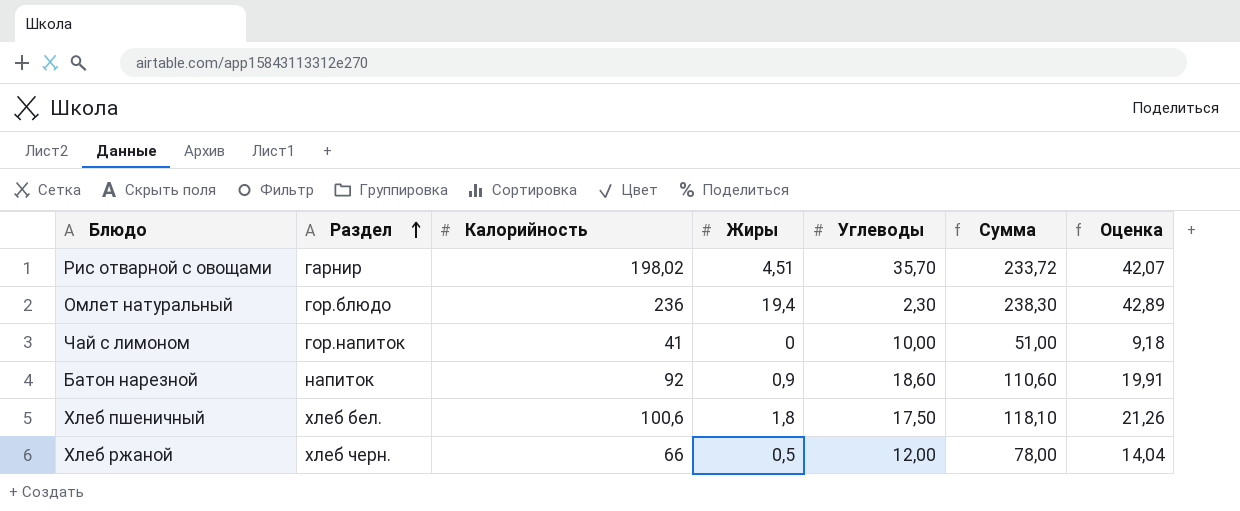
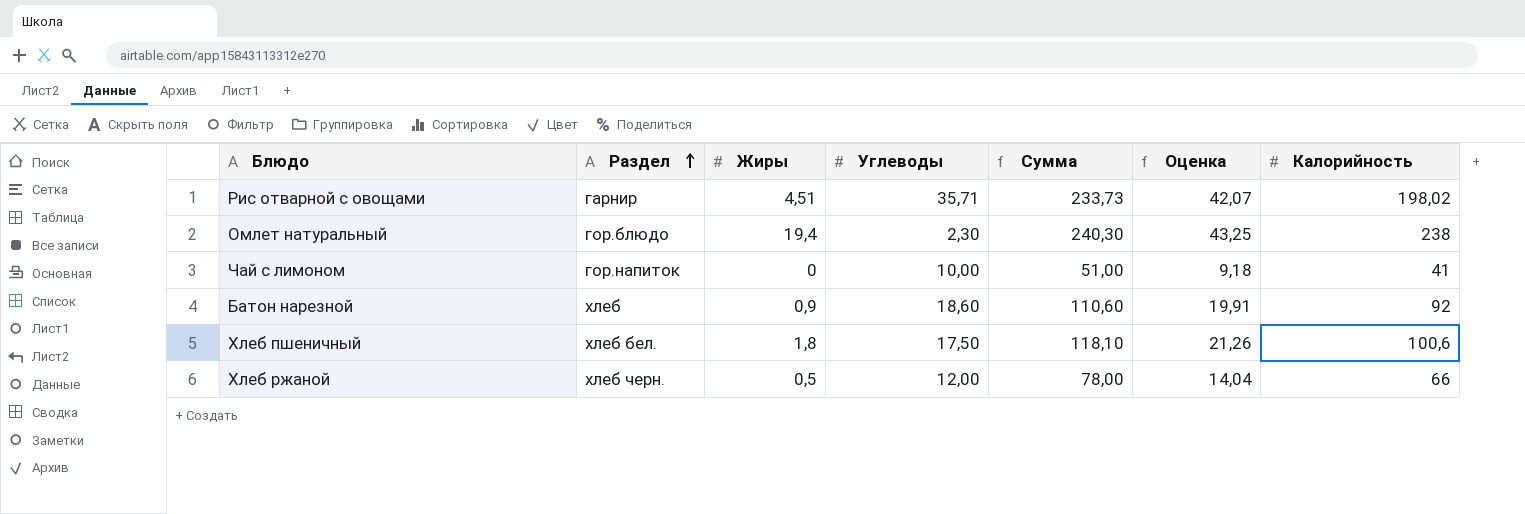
column Калорийность | position: 3 -> 7
Рис отварной с овощами | Углеводы: 35,70 -> 35,71
Рис отварной с овощами | Сумма: 233,72 -> 233,73
Омлет натуральный | Сумма: 238,30 -> 240,30
Омлет натуральный | Оценка: 42,89 -> 43,25
Омлет натуральный | Калорийность: 236 -> 238
Батон нарезной | Раздел: напиток -> хлеб

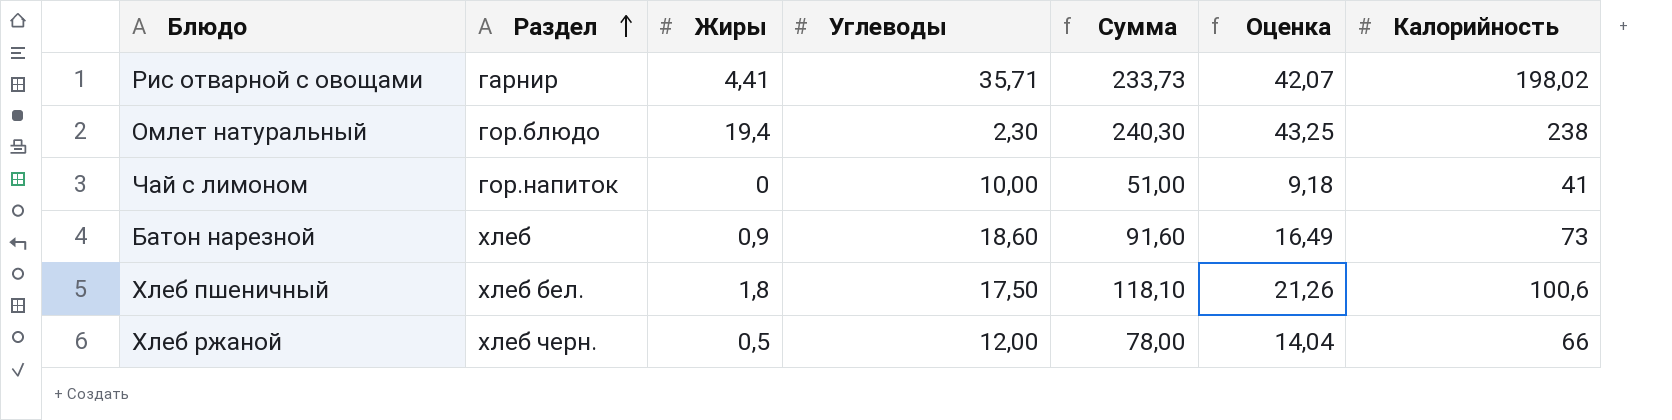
Рис отварной с овощами | Жиры: 4,51 -> 4,41
Батон нарезной | Сумма: 110,60 -> 91,60
Батон нарезной | Оценка: 19,91 -> 16,49
Батон нарезной | Калорийность: 92 -> 73

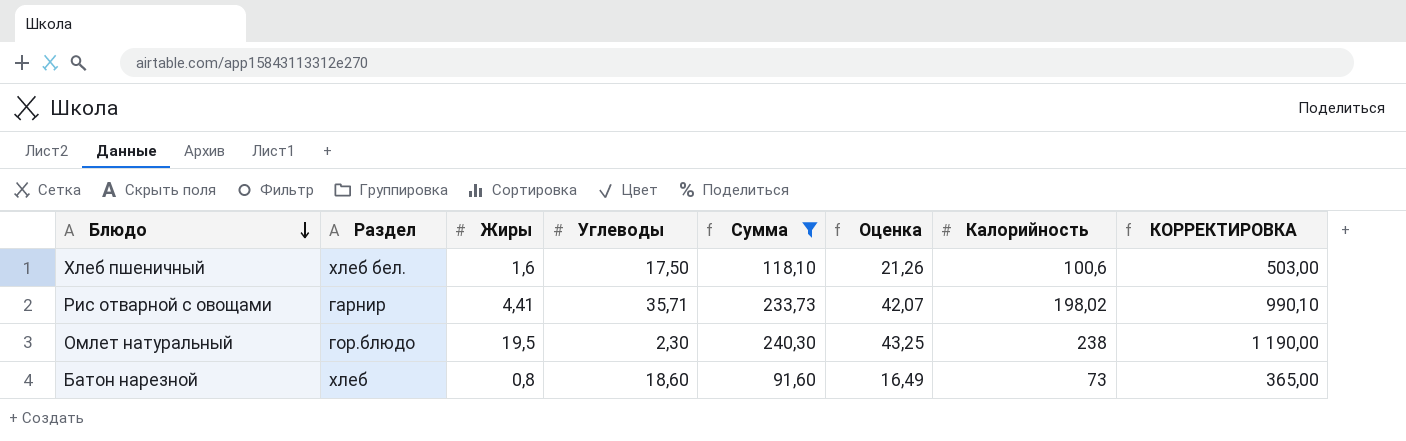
filter: none -> Сумма >= 91,60
row order: Раздел ascending -> Блюдо descending
column КОРРЕКТИРОВКА | formula: none -> [Калорийность] * 5
Хлеб пшеничный | Жиры: 1,8 -> 1,6
Омлет натуральный | Жиры: 19,4 -> 19,5
Батон нарезной | Жиры: 0,9 -> 0,8

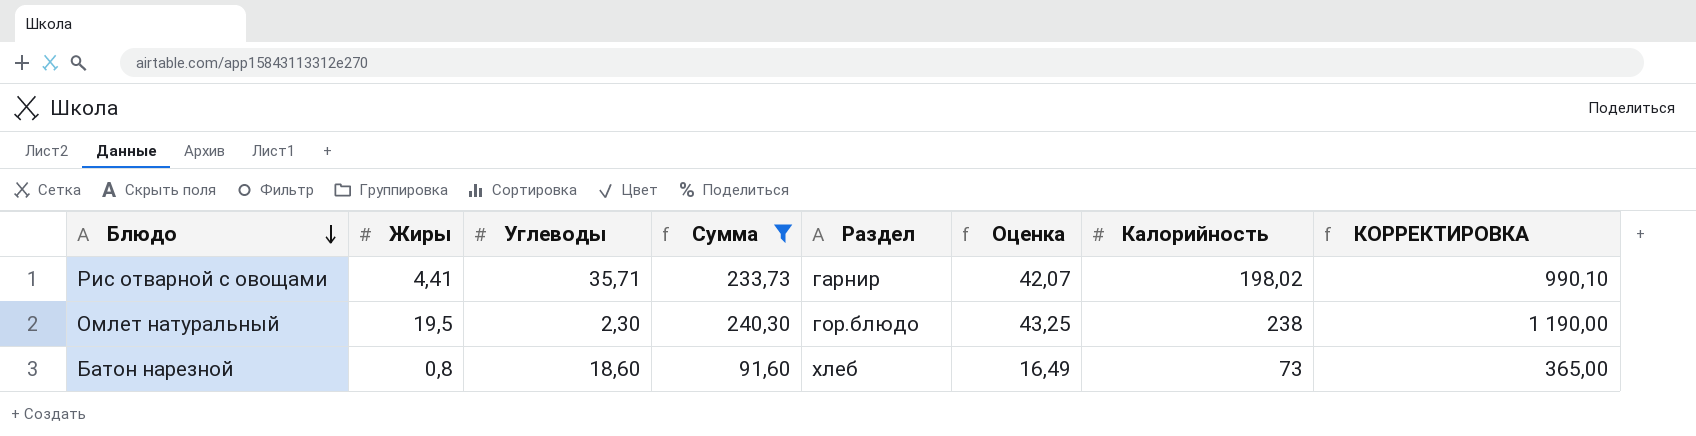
column Раздел | position: 2 -> 5
row Хлеб пшеничный: хлеб бел. | 1,6 | 17,50 | 118,10 | 21,26 | 100,6 | 503,00 -> none

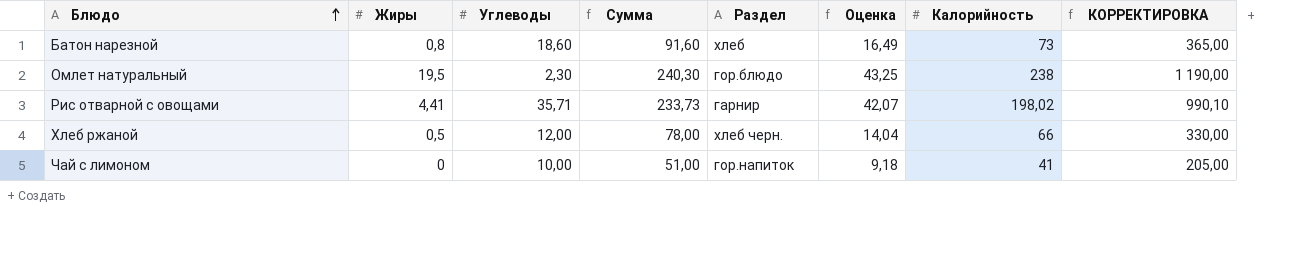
filter: Сумма >= 91,60 -> none
row order: Блюдо descending -> Блюдо ascending

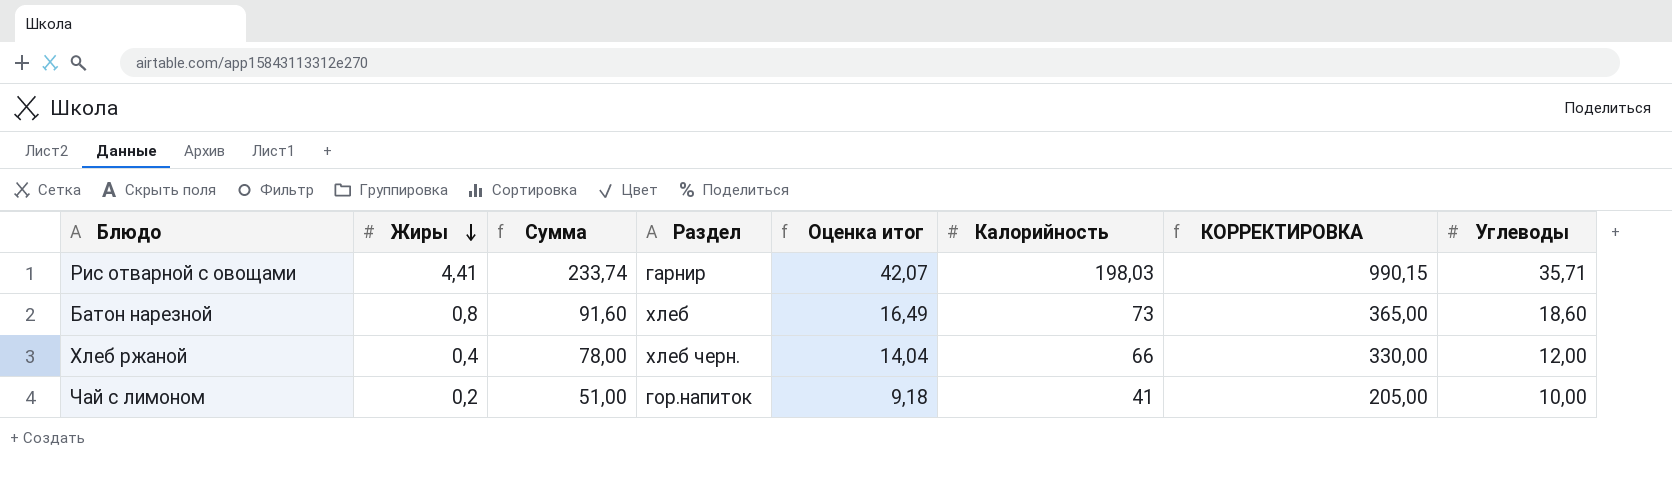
row order: Блюдо ascending -> Жиры descending
column name: Оценка -> Оценка итог
column Углеводы | position: 3 -> 8
row Омлет натуральный: 19,5 | 2,30 | 240,30 | гор.блюдо | 43,25 | 238 | 1 190,00 -> none
Рис отварной с овощами | Сумма: 233,73 -> 233,74
Рис отварной с овощами | Калорийность: 198,02 -> 198,03
Рис отварной с овощами | КОРРЕКТИРОВКА: 990,10 -> 990,15
Хлеб ржаной | Жиры: 0,5 -> 0,4
Чай с лимоном | Жиры: 0 -> 0,2

